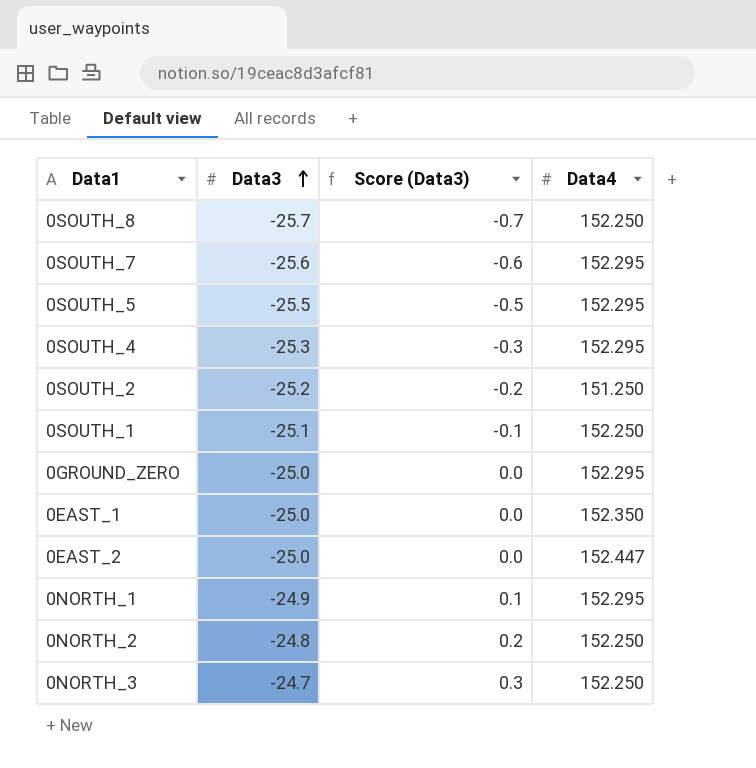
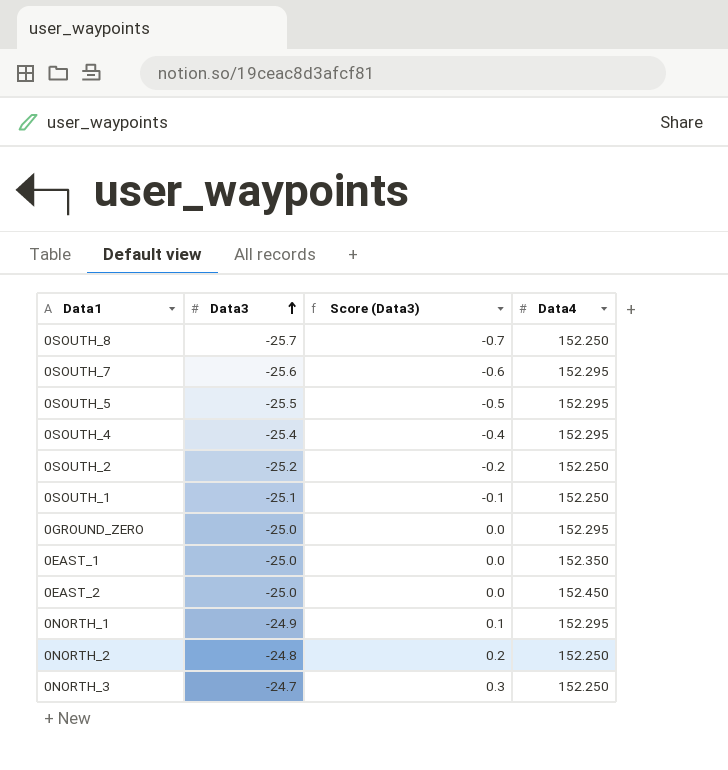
0SOUTH_4 | Data3: -25.3 -> -25.4
0SOUTH_4 | Score (Data3): -0.3 -> -0.4
0SOUTH_2 | Data4: 151.250 -> 152.250
0EAST_2 | Data4: 152.447 -> 152.450

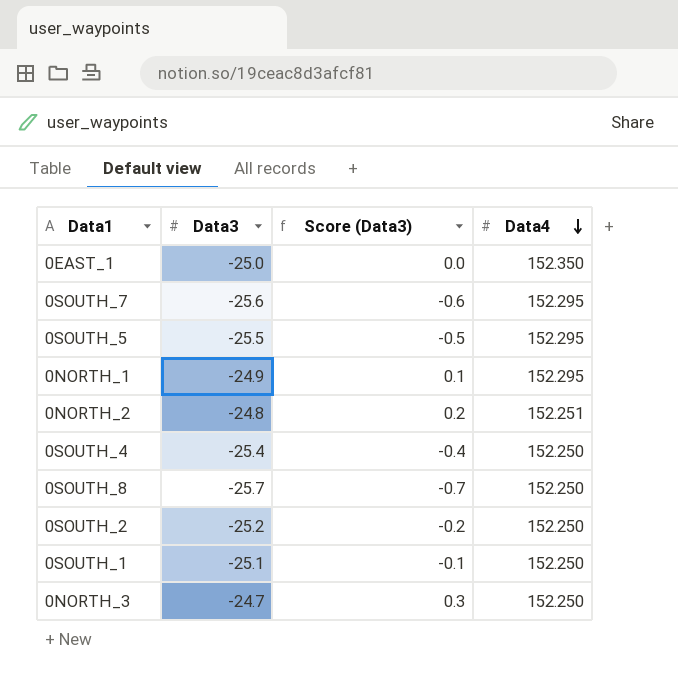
row order: Data3 ascending -> Data4 descending
row 0GROUND_ZERO: -25.0 | 0.0 | 152.295 -> none
row 0EAST_2: -25.0 | 0.0 | 152.450 -> none
0NORTH_2 | Data4: 152.250 -> 152.251
0SOUTH_4 | Data4: 152.295 -> 152.250

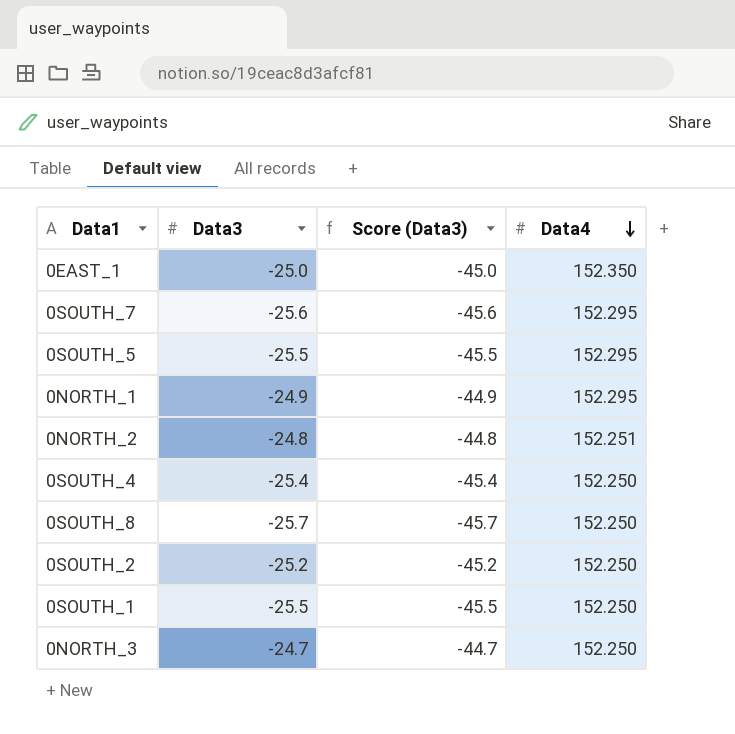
column Score (Data3) | formula: [Data3] + 25 -> [Data3] - 20
0SOUTH_1 | Data3: -25.1 -> -25.5

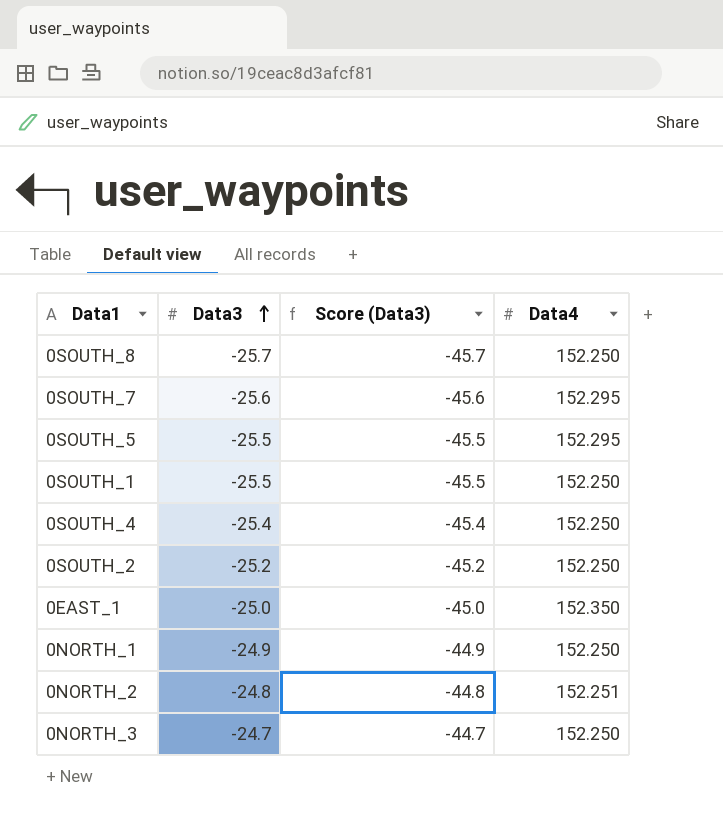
row order: Data4 descending -> Data3 ascending
0NORTH_1 | Data4: 152.295 -> 152.250

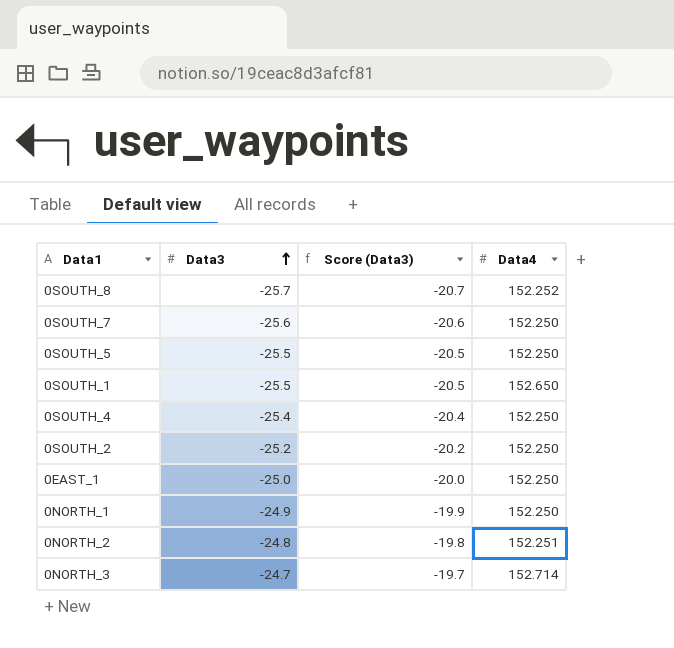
column Score (Data3) | formula: [Data3] - 20 -> [Data3] + 5
0SOUTH_8 | Data4: 152.250 -> 152.252
0SOUTH_7 | Data4: 152.295 -> 152.250
0SOUTH_5 | Data4: 152.295 -> 152.250
0SOUTH_1 | Data4: 152.250 -> 152.650
0EAST_1 | Data4: 152.350 -> 152.250
0NORTH_3 | Data4: 152.250 -> 152.714

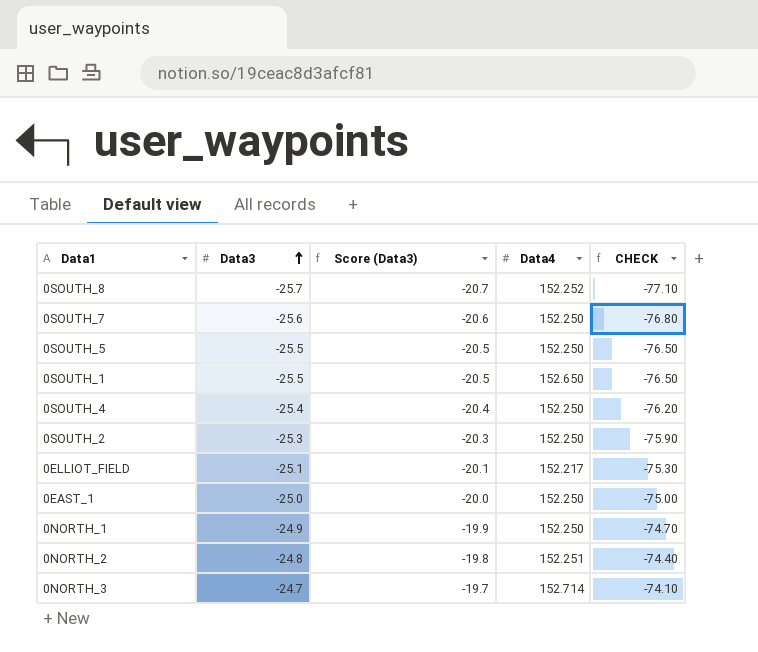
column CHECK | formula: none -> [Data3] * 3
0SOUTH_2 | Data3: -25.2 -> -25.3
0SOUTH_2 | Score (Data3): -20.2 -> -20.3
row 0ELLIOT_FIELD: none -> -25.1 | -20.1 | 152.217 | -75.30

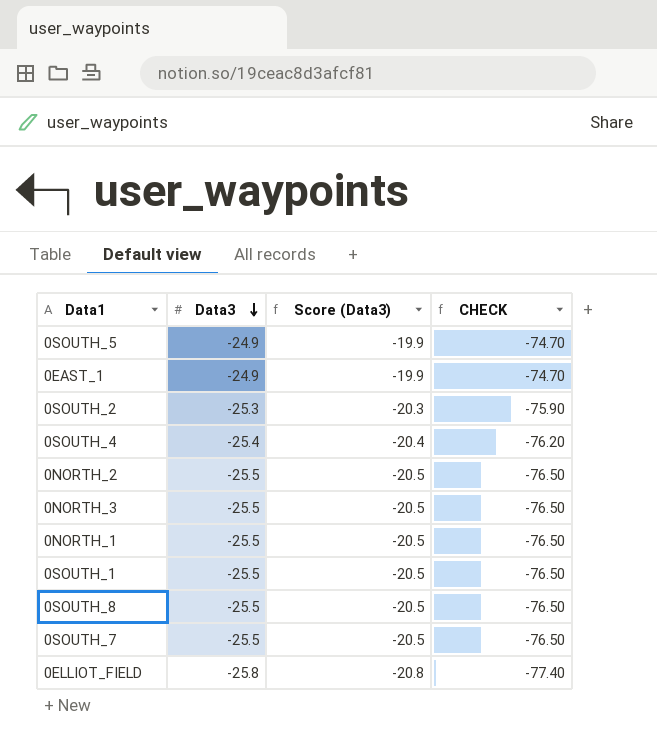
row order: Data3 ascending -> Data3 descending
column Data4 | position: 4 -> none
0SOUTH_5 | Data3: -25.5 -> -24.9
0SOUTH_5 | Score (Data3): -20.5 -> -19.9
0SOUTH_5 | CHECK: -76.50 -> -74.70
0EAST_1 | Data3: -25.0 -> -24.9
0EAST_1 | Score (Data3): -20.0 -> -19.9
0EAST_1 | CHECK: -75.00 -> -74.70
0NORTH_2 | Data3: -24.8 -> -25.5
0NORTH_2 | Score (Data3): -19.8 -> -20.5
0NORTH_2 | CHECK: -74.40 -> -76.50
0NORTH_3 | Data3: -24.7 -> -25.5
0NORTH_3 | Score (Data3): -19.7 -> -20.5
0NORTH_3 | CHECK: -74.10 -> -76.50
0NORTH_1 | Data3: -24.9 -> -25.5
0NORTH_1 | Score (Data3): -19.9 -> -20.5
0NORTH_1 | CHECK: -74.70 -> -76.50
0SOUTH_8 | Data3: -25.7 -> -25.5
0SOUTH_8 | Score (Data3): -20.7 -> -20.5
0SOUTH_8 | CHECK: -77.10 -> -76.50
0SOUTH_7 | Data3: -25.6 -> -25.5
0SOUTH_7 | Score (Data3): -20.6 -> -20.5
0SOUTH_7 | CHECK: -76.80 -> -76.50
0ELLIOT_FIELD | Data3: -25.1 -> -25.8
0ELLIOT_FIELD | Score (Data3): -20.1 -> -20.8
0ELLIOT_FIELD | CHECK: -75.30 -> -77.40

